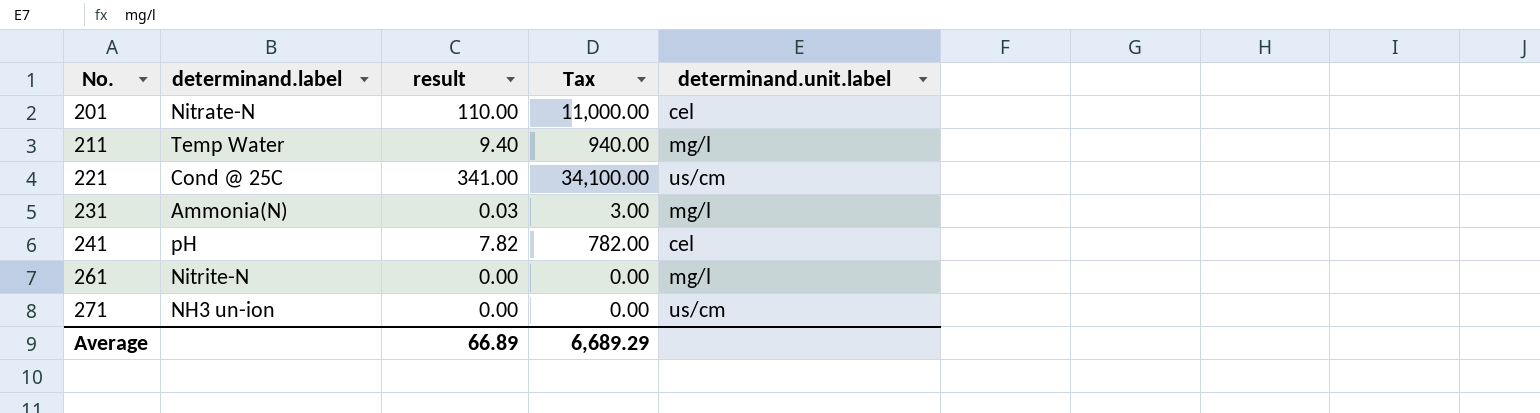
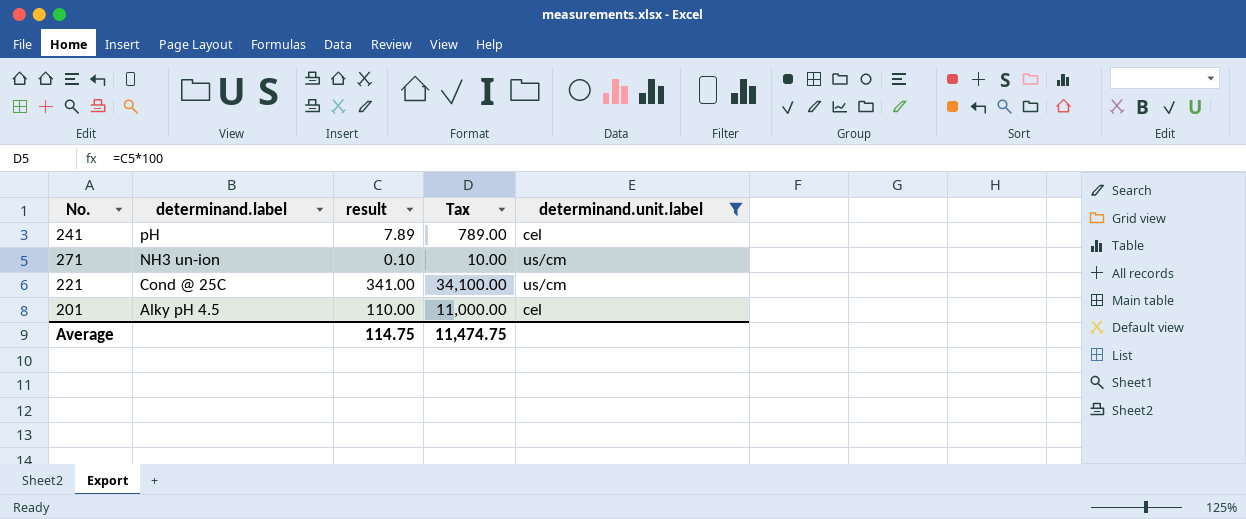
filter: none -> determinand.unit.label != mg/l
row order: No. ascending -> determinand.label descending
241 | result: 7.82 -> 7.89
241 | Tax: 782.00 -> 789.00
271 | result: 0.00 -> 0.10
271 | Tax: 0.00 -> 10.00
201 | determinand.label: Nitrate-N -> Alky pH 4.5
Average | result: 66.89 -> 114.75
Average | Tax: 6,689.29 -> 11,474.75

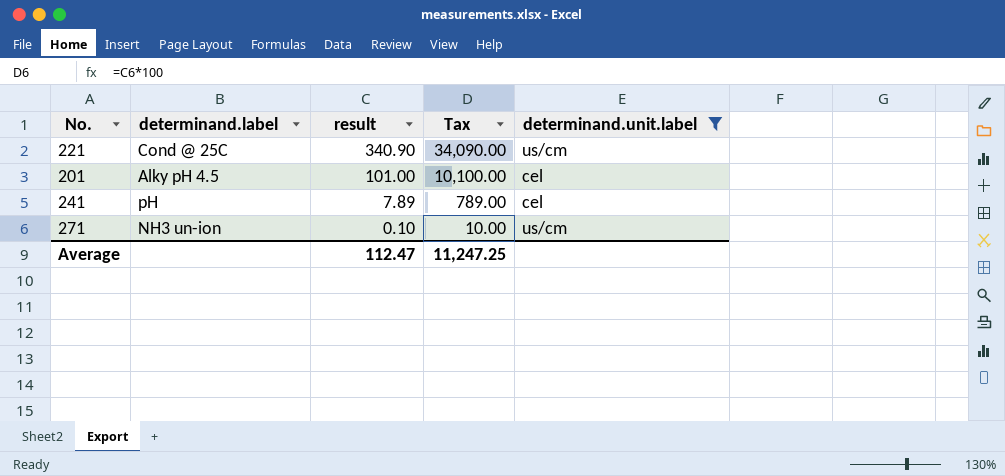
row order: determinand.label descending -> result descending
221 | result: 341.00 -> 340.90
221 | Tax: 34,100.00 -> 34,090.00
201 | result: 110.00 -> 101.00
201 | Tax: 11,000.00 -> 10,100.00
Average | result: 114.75 -> 112.47
Average | Tax: 11,474.75 -> 11,247.25

